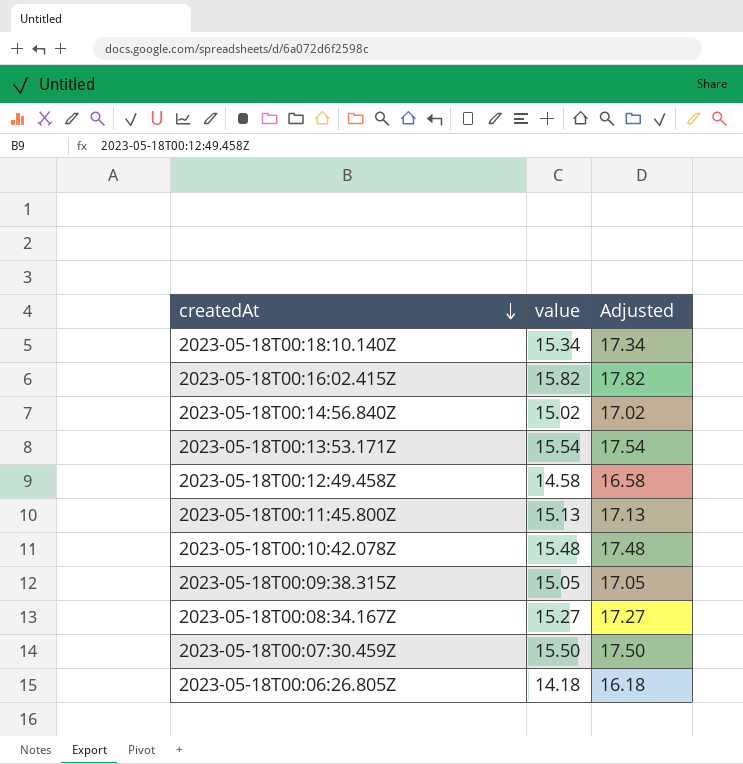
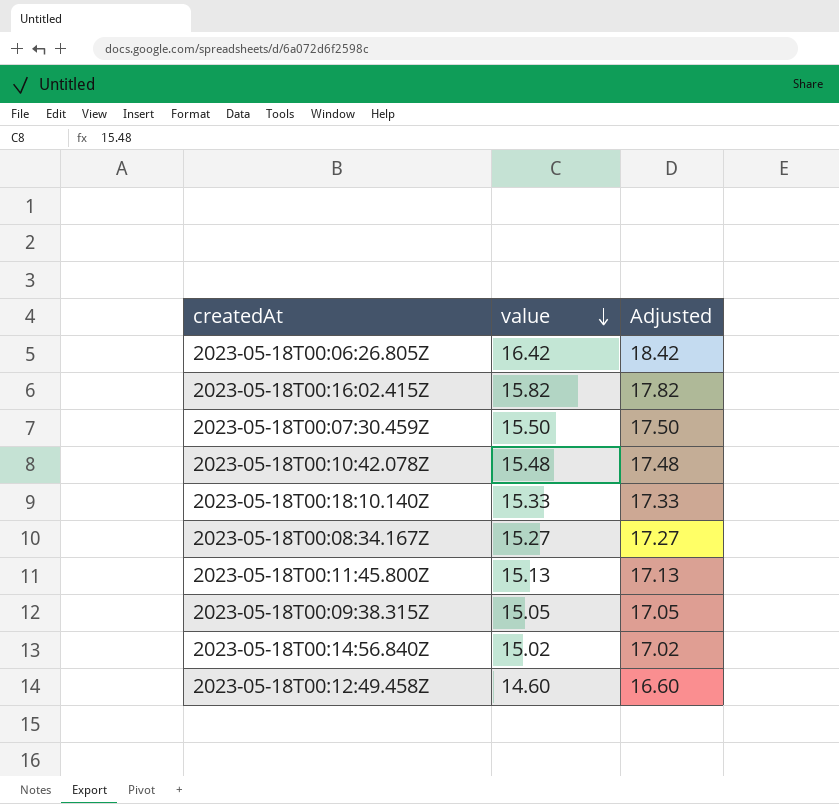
row order: createdAt descending -> value descending
row 2023-05-18T00:13:53.171Z: 15.54 | 17.54 -> none
2023-05-18T00:06:26.805Z | value: 14.18 -> 16.42
2023-05-18T00:06:26.805Z | Adjusted: 16.18 -> 18.42
2023-05-18T00:18:10.140Z | value: 15.34 -> 15.33
2023-05-18T00:18:10.140Z | Adjusted: 17.34 -> 17.33
2023-05-18T00:12:49.458Z | value: 14.58 -> 14.60
2023-05-18T00:12:49.458Z | Adjusted: 16.58 -> 16.60

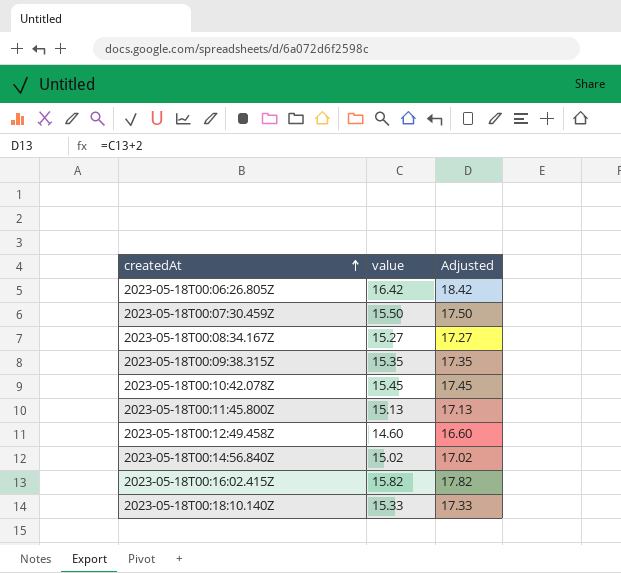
row order: value descending -> createdAt ascending
2023-05-18T00:09:38.315Z | value: 15.05 -> 15.35
2023-05-18T00:09:38.315Z | Adjusted: 17.05 -> 17.35
2023-05-18T00:10:42.078Z | value: 15.48 -> 15.45
2023-05-18T00:10:42.078Z | Adjusted: 17.48 -> 17.45

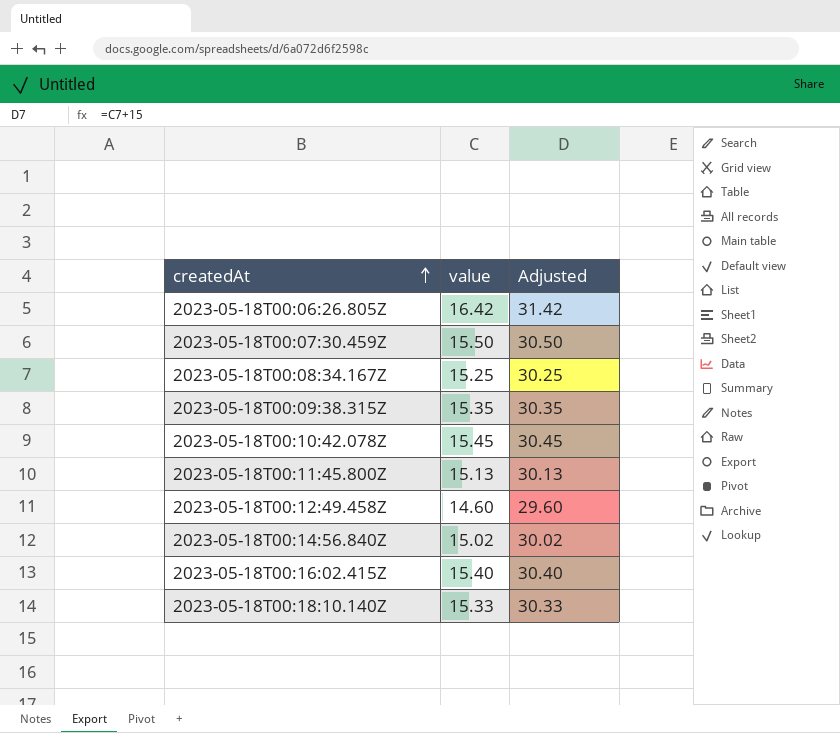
column Adjusted | formula: [value] + 2 -> [value] + 15
2023-05-18T00:08:34.167Z | value: 15.27 -> 15.25
2023-05-18T00:16:02.415Z | value: 15.82 -> 15.40

